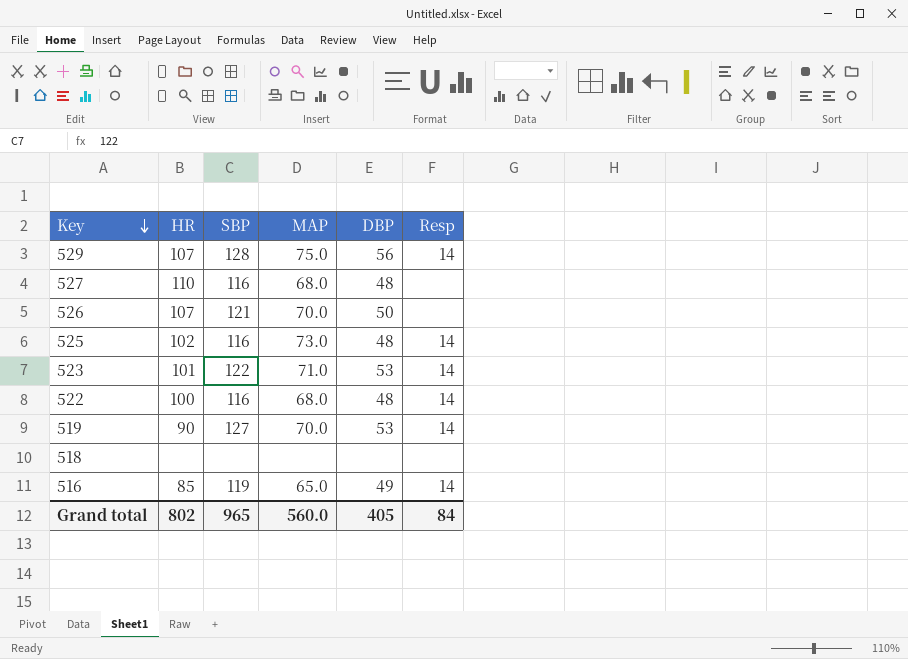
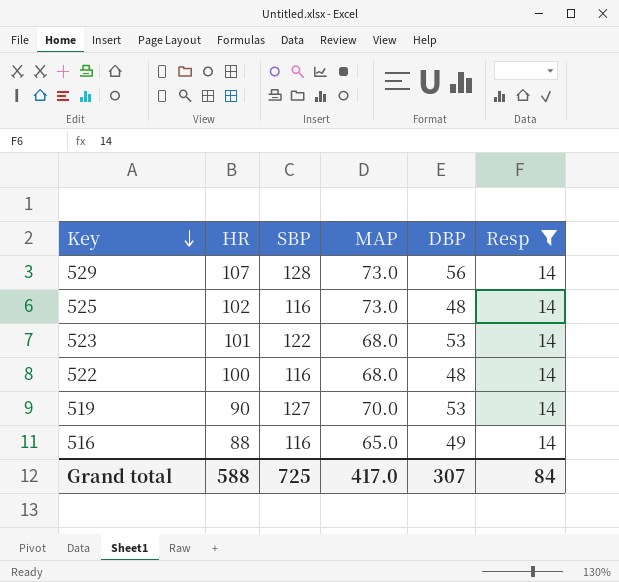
filter: none -> Resp = 14
529 | MAP: 75.0 -> 73.0
523 | MAP: 71.0 -> 68.0
516 | HR: 85 -> 88
516 | SBP: 119 -> 116
Grand total | HR: 802 -> 588
Grand total | SBP: 965 -> 725
Grand total | MAP: 560.0 -> 417.0
Grand total | DBP: 405 -> 307

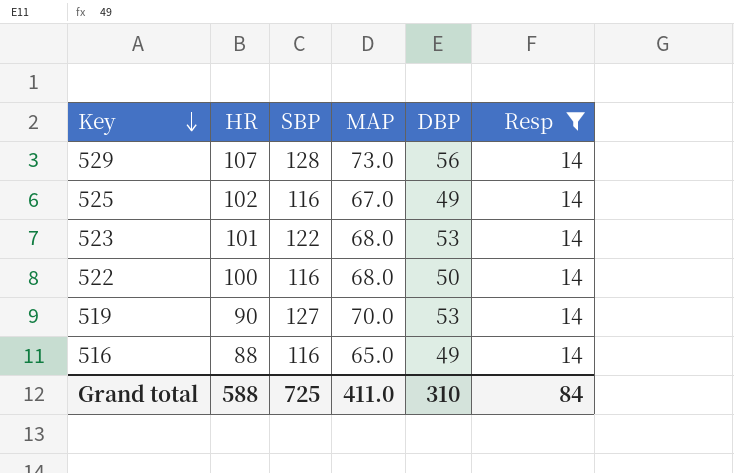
525 | MAP: 73.0 -> 67.0
525 | DBP: 48 -> 49
522 | DBP: 48 -> 50
Grand total | MAP: 417.0 -> 411.0
Grand total | DBP: 307 -> 310

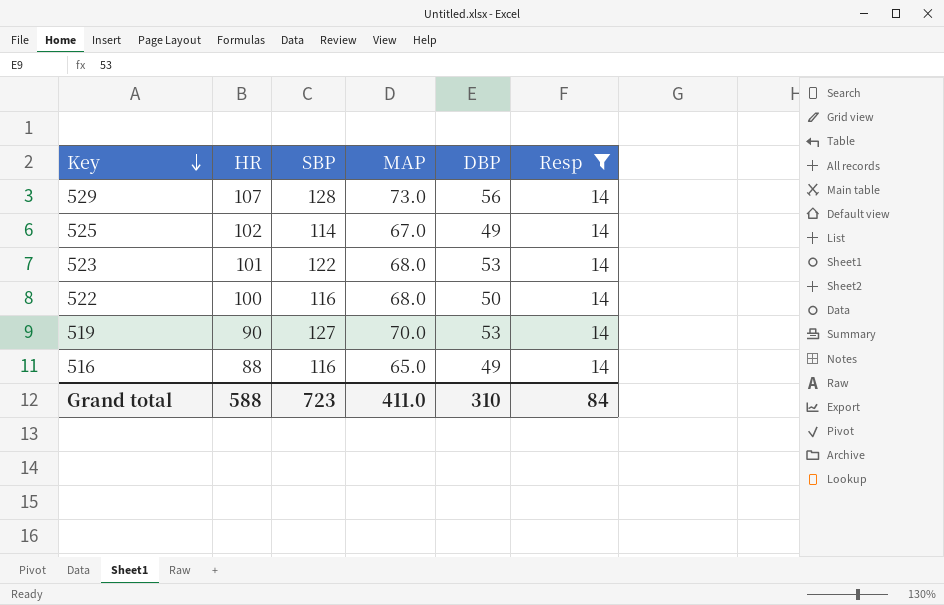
525 | SBP: 116 -> 114
Grand total | SBP: 725 -> 723

